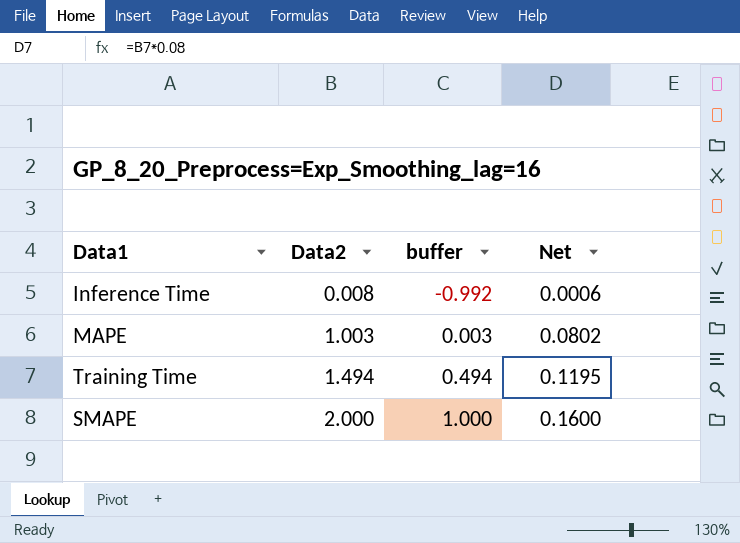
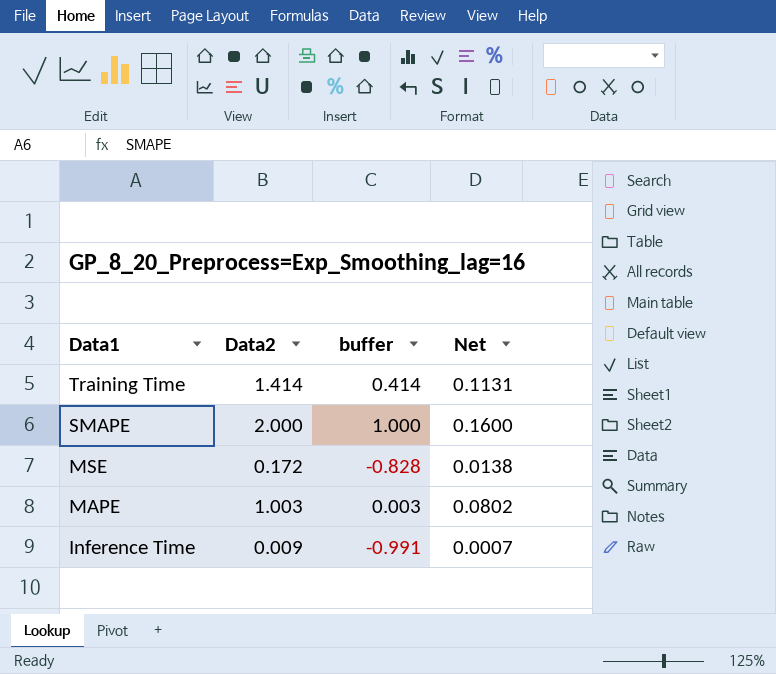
row order: Data2 ascending -> Data1 descending
Training Time | Data2: 1.494 -> 1.414
Training Time | buffer: 0.494 -> 0.414
Training Time | Net: 0.1195 -> 0.1131
row MSE: none -> 0.172 | -0.828 | 0.0138
Inference Time | Data2: 0.008 -> 0.009
Inference Time | buffer: -0.992 -> -0.991
Inference Time | Net: 0.0006 -> 0.0007

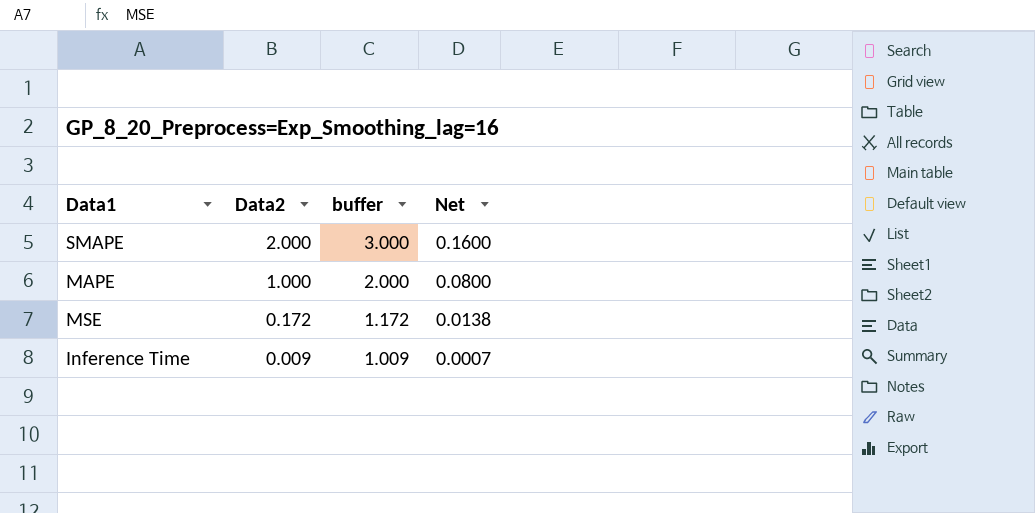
row order: Data1 descending -> Data2 descending
column buffer | formula: [Data2] - 1 -> [Data2] + 1
row Training Time: 1.414 | 0.414 | 0.1131 -> none
MAPE | Data2: 1.003 -> 1.000
MAPE | Net: 0.0802 -> 0.0800

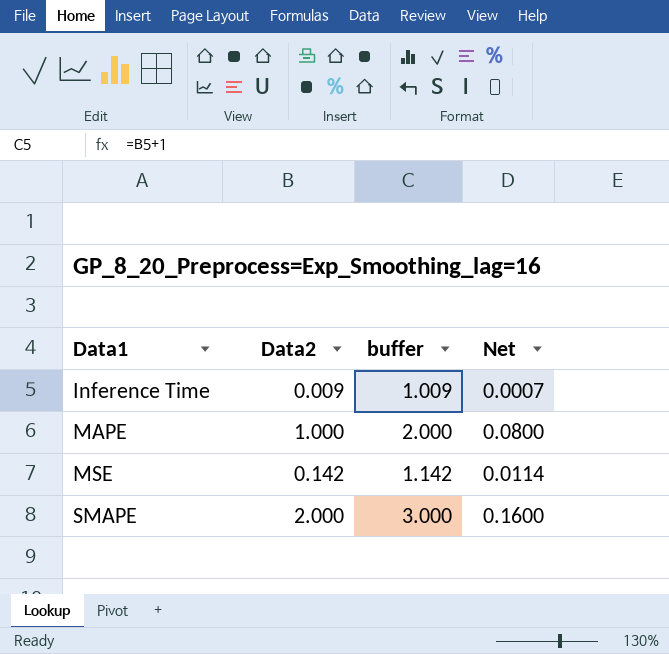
row order: Data2 descending -> Data1 ascending
MSE | Data2: 0.172 -> 0.142
MSE | buffer: 1.172 -> 1.142
MSE | Net: 0.0138 -> 0.0114

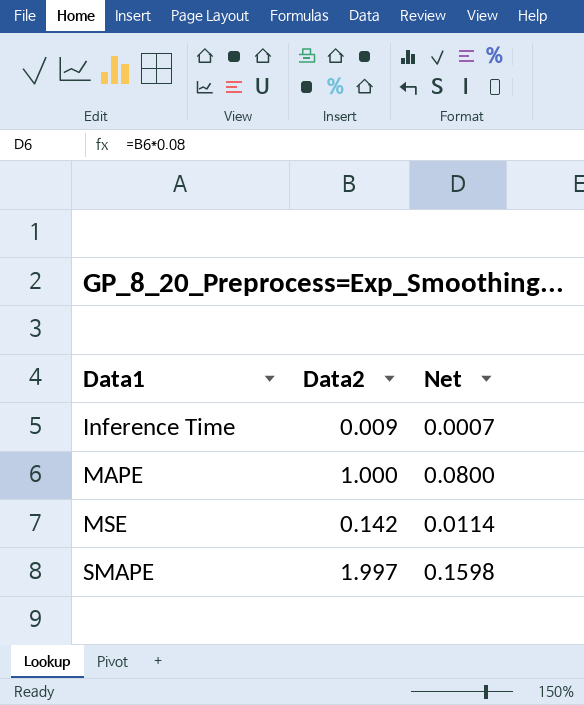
column buffer | formula: [Data2] + 1 -> none
SMAPE | Data2: 2.000 -> 1.997
SMAPE | Net: 0.1600 -> 0.1598

